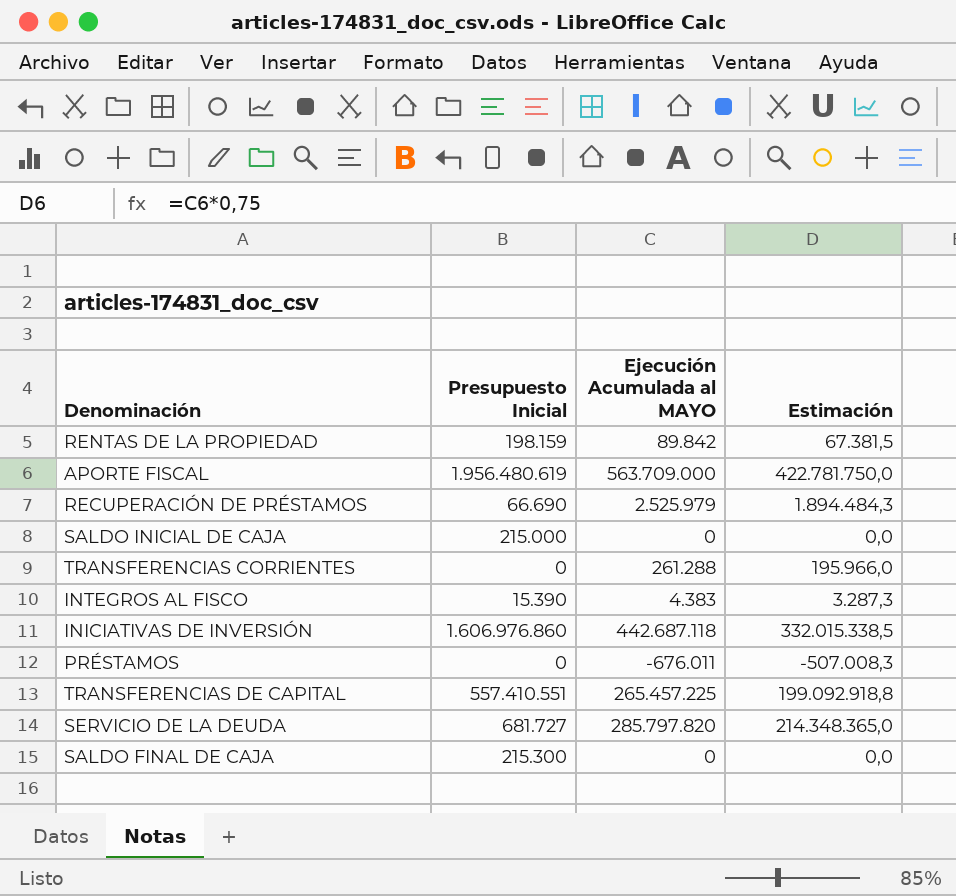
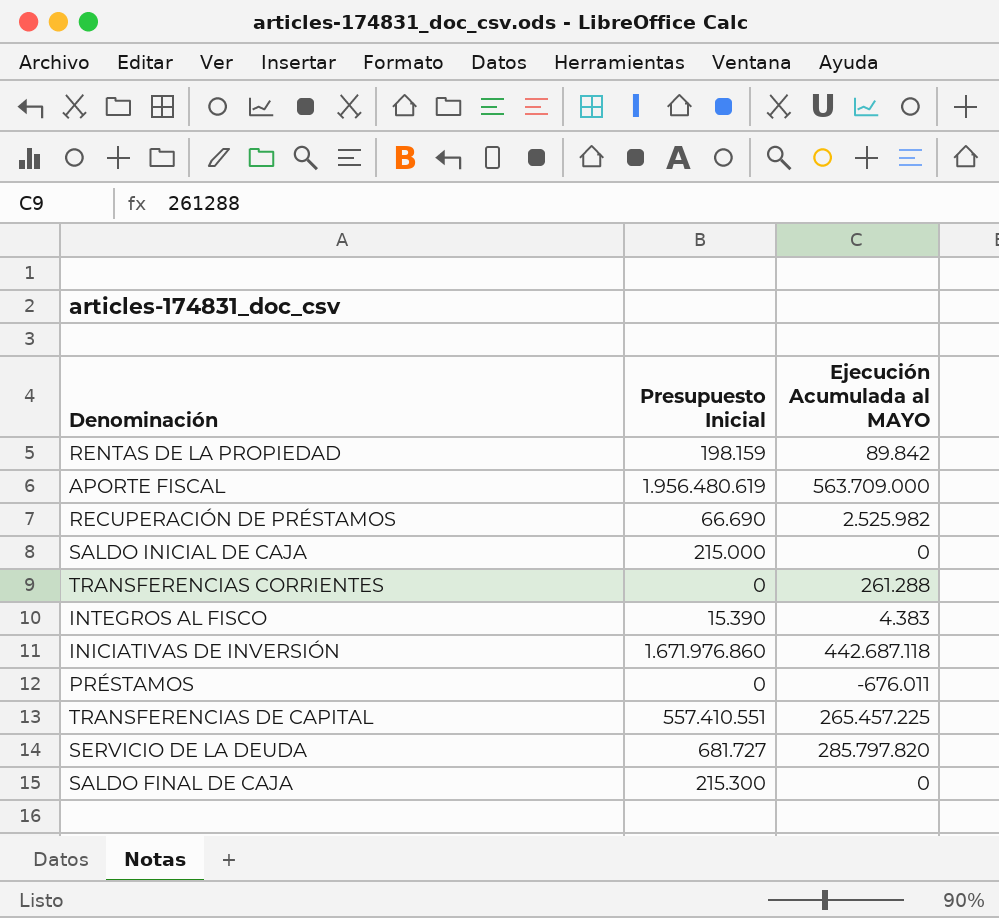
column Estimación | formula: [Ejecución Acumulada al MAYO] * 0,75 -> none
RECUPERACIÓN DE PRÉSTAMOS | Ejecución Acumulada al MAYO: 2.525.979 -> 2.525.982
INICIATIVAS DE INVERSIÓN | Presupuesto Inicial: 1.606.976.860 -> 1.671.976.860

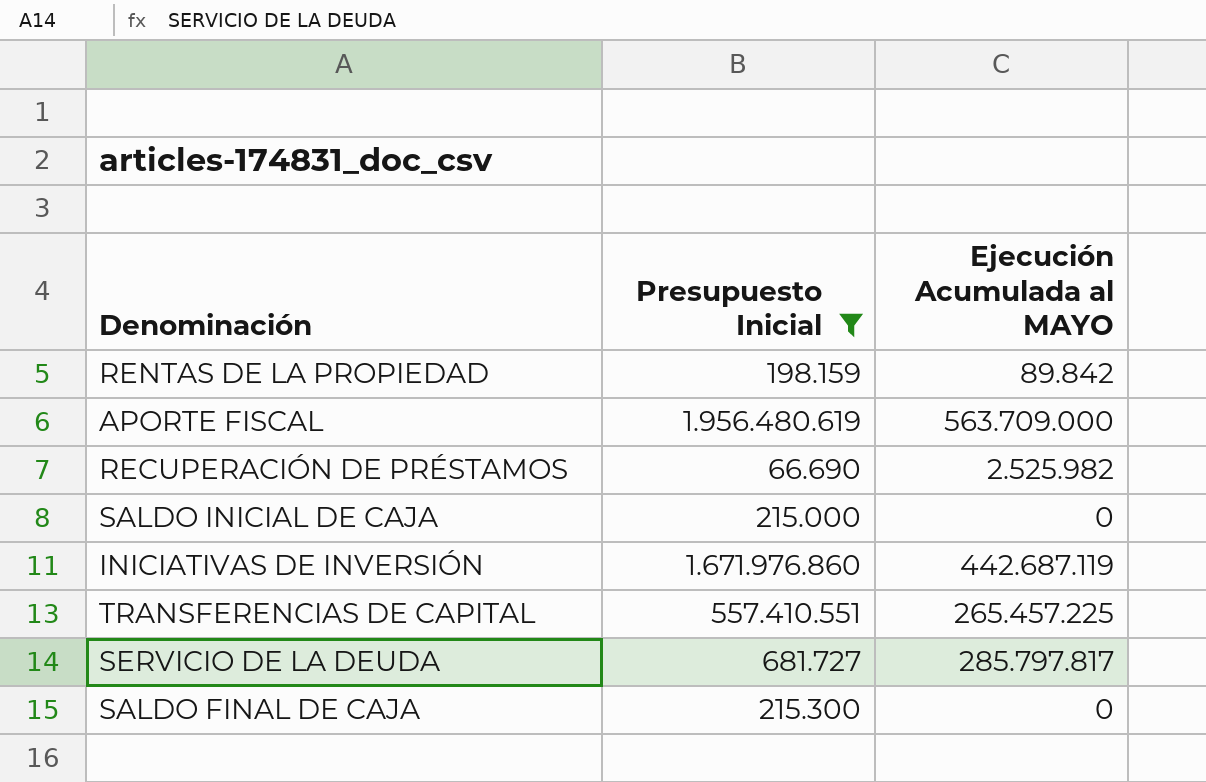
filter: none -> Presupuesto Inicial >= 66.690
INICIATIVAS DE INVERSIÓN | Ejecución Acumulada al MAYO: 442.687.118 -> 442.687.119
SERVICIO DE LA DEUDA | Ejecución Acumulada al MAYO: 285.797.820 -> 285.797.817

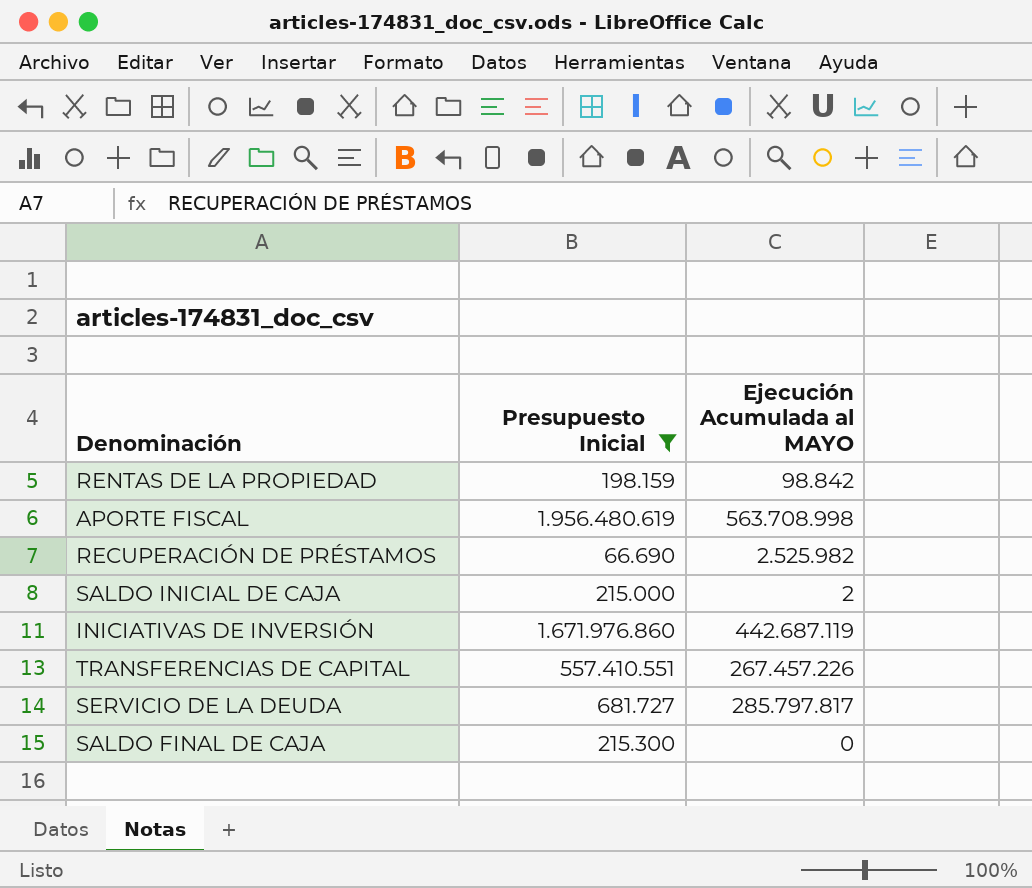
RENTAS DE LA PROPIEDAD | Ejecución Acumulada al MAYO: 89.842 -> 98.842
APORTE FISCAL | Ejecución Acumulada al MAYO: 563.709.000 -> 563.708.998
SALDO INICIAL DE CAJA | Ejecución Acumulada al MAYO: 0 -> 2
TRANSFERENCIAS DE CAPITAL | Ejecución Acumulada al MAYO: 265.457.225 -> 267.457.226

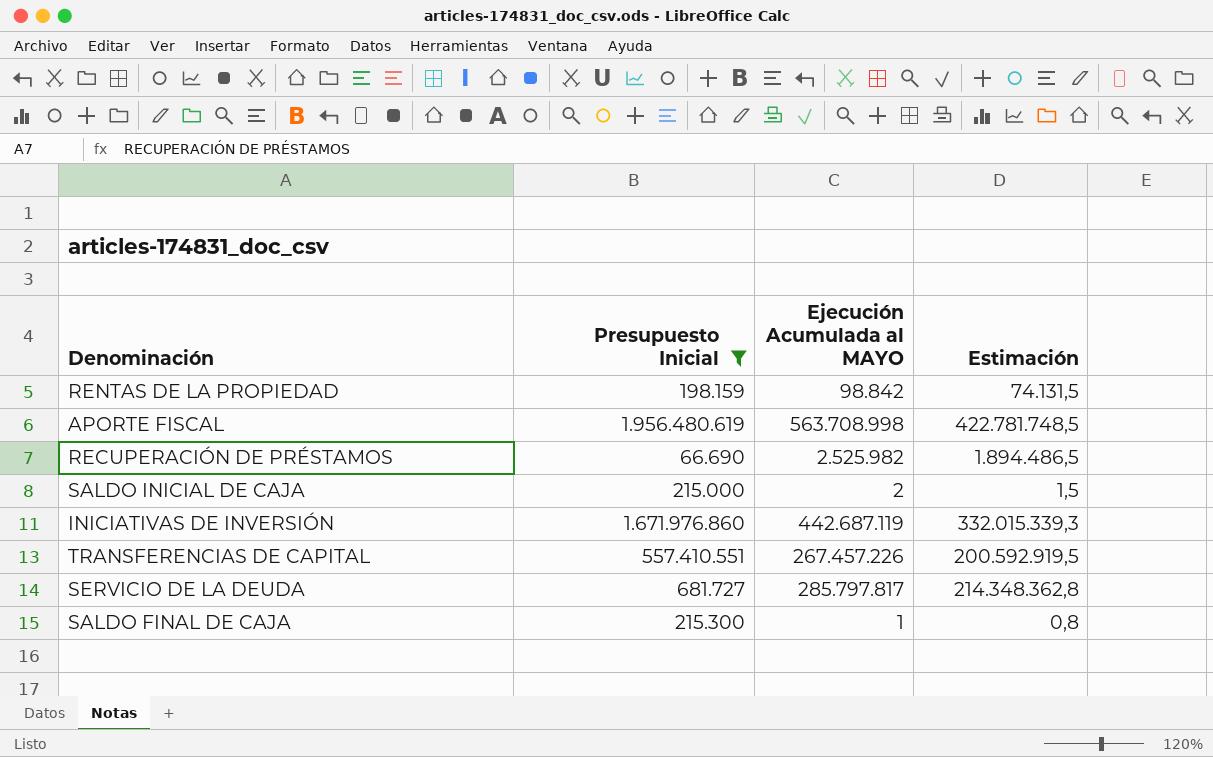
column Estimación | formula: none -> [Ejecución Acumulada al MAYO] * 0,75
SALDO FINAL DE CAJA | Ejecución Acumulada al MAYO: 0 -> 1

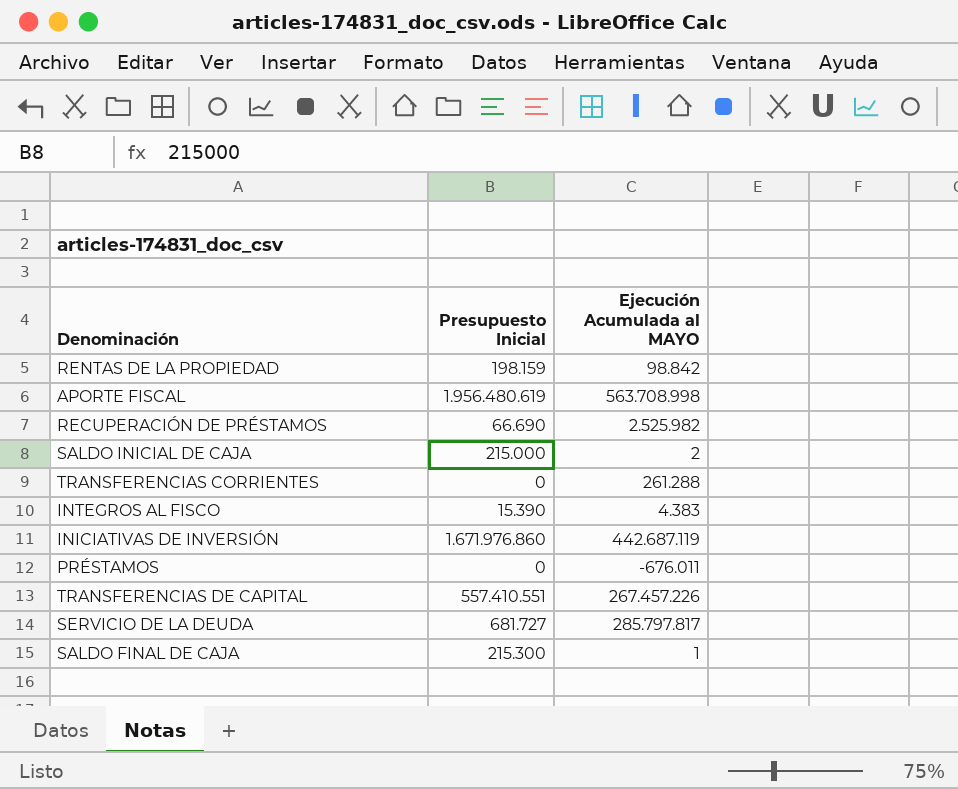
filter: Presupuesto Inicial >= 66.690 -> none
column Estimación | formula: [Ejecución Acumulada al MAYO] * 0,75 -> none

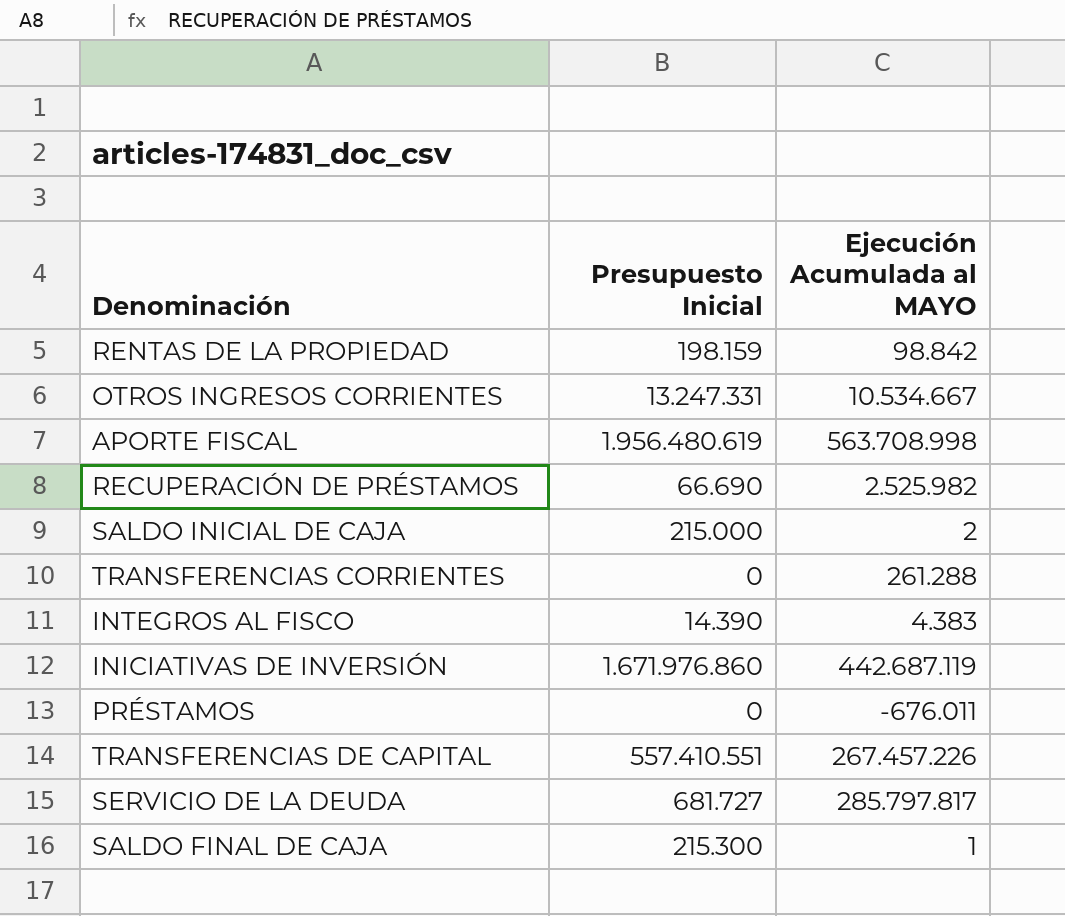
row OTROS INGRESOS CORRIENTES: none -> 13.247.331 | 10.534.667
INTEGROS AL FISCO | Presupuesto Inicial: 15.390 -> 14.390

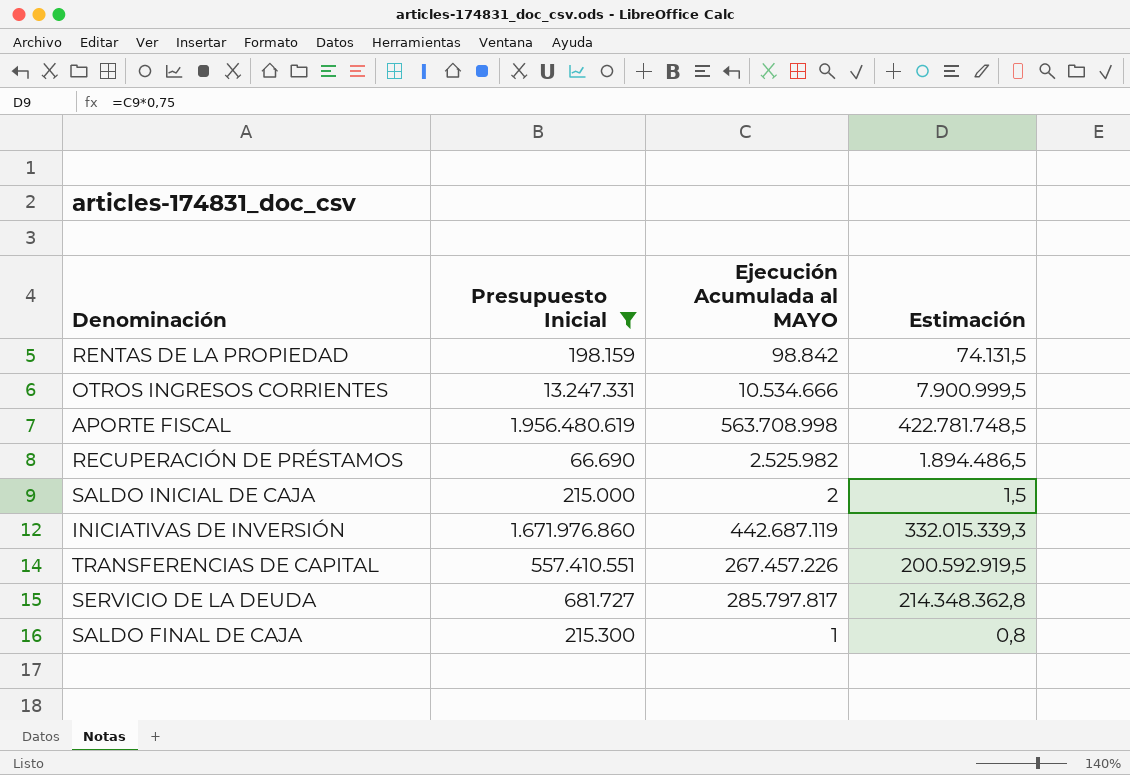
filter: none -> Presupuesto Inicial >= 66.690
column Estimación | formula: none -> [Ejecución Acumulada al MAYO] * 0,75
OTROS INGRESOS CORRIENTES | Ejecución Acumulada al MAYO: 10.534.667 -> 10.534.666

